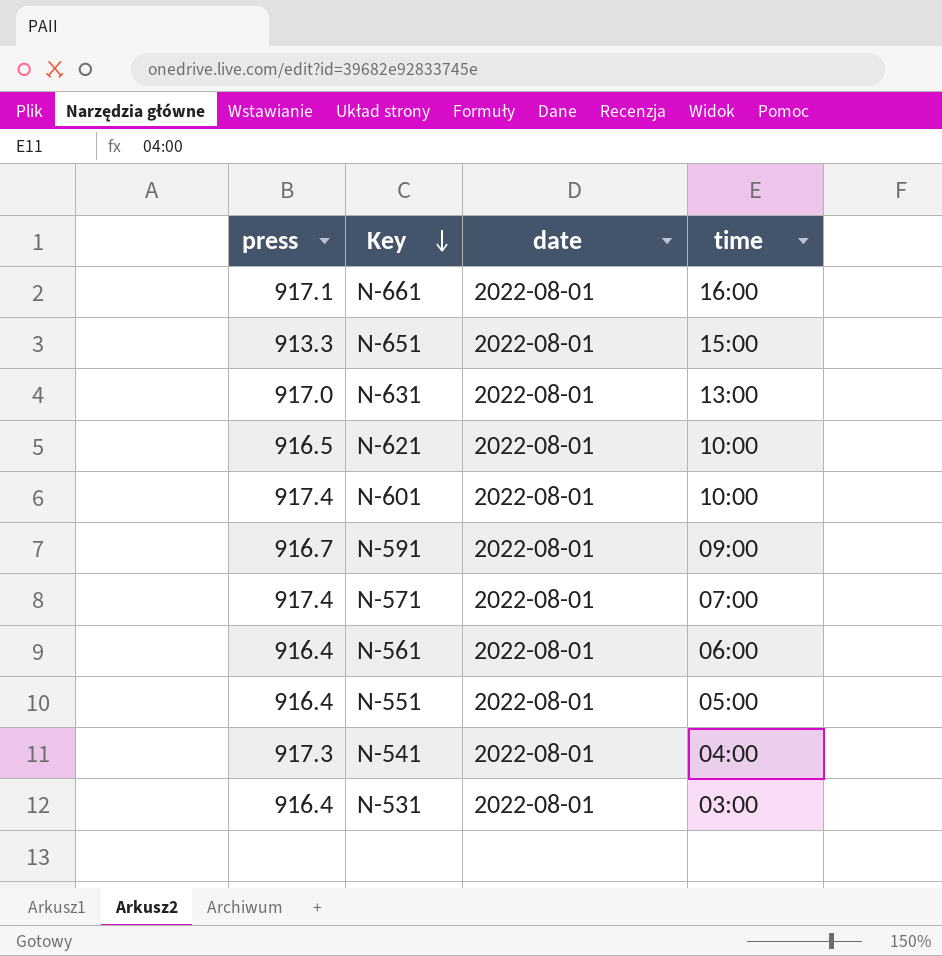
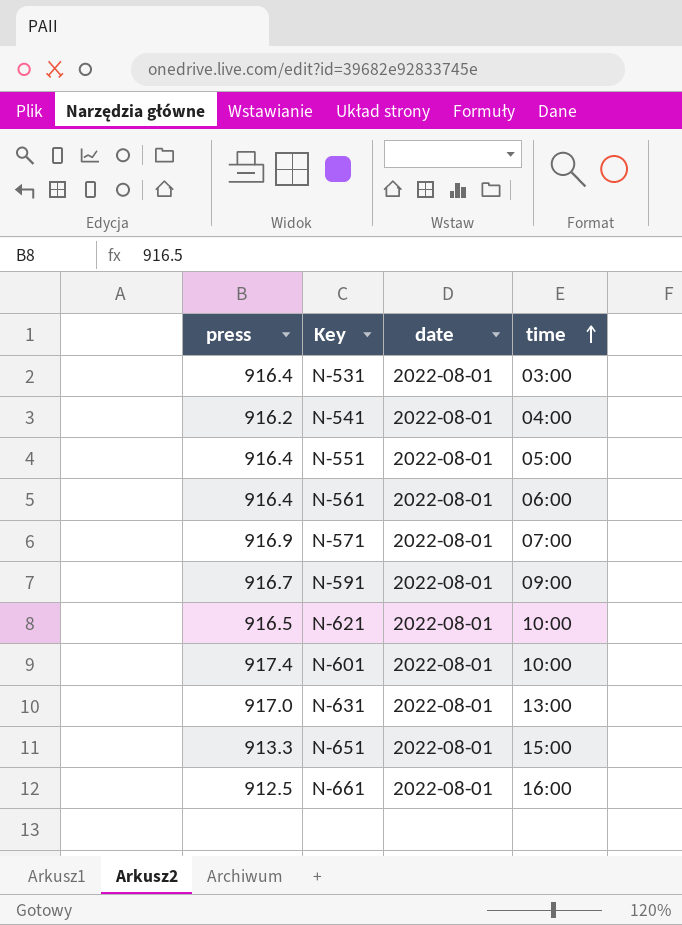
row order: Key descending -> time ascending
N-541 | press: 917.3 -> 916.2
N-571 | press: 917.4 -> 916.9
N-661 | press: 917.1 -> 912.5

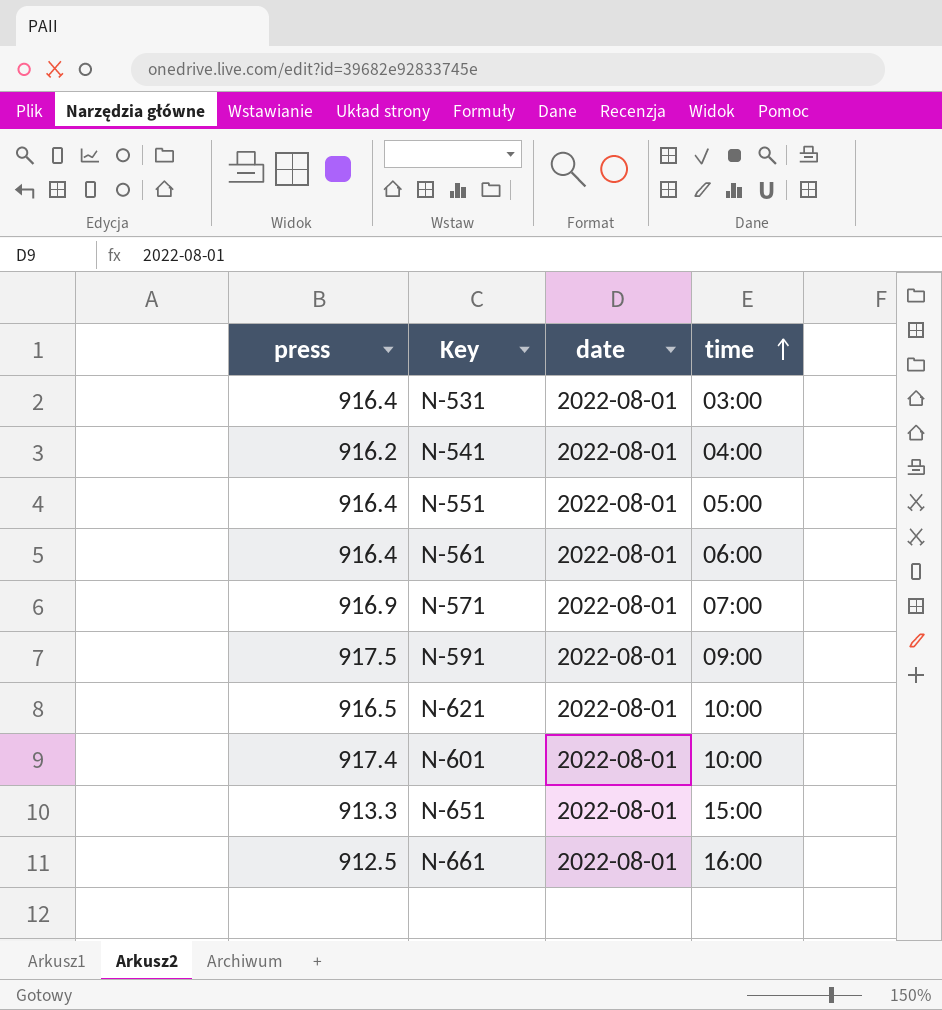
row N-631: 917.0 | 2022-08-01 | 13:00 -> none
N-591 | press: 916.7 -> 917.5

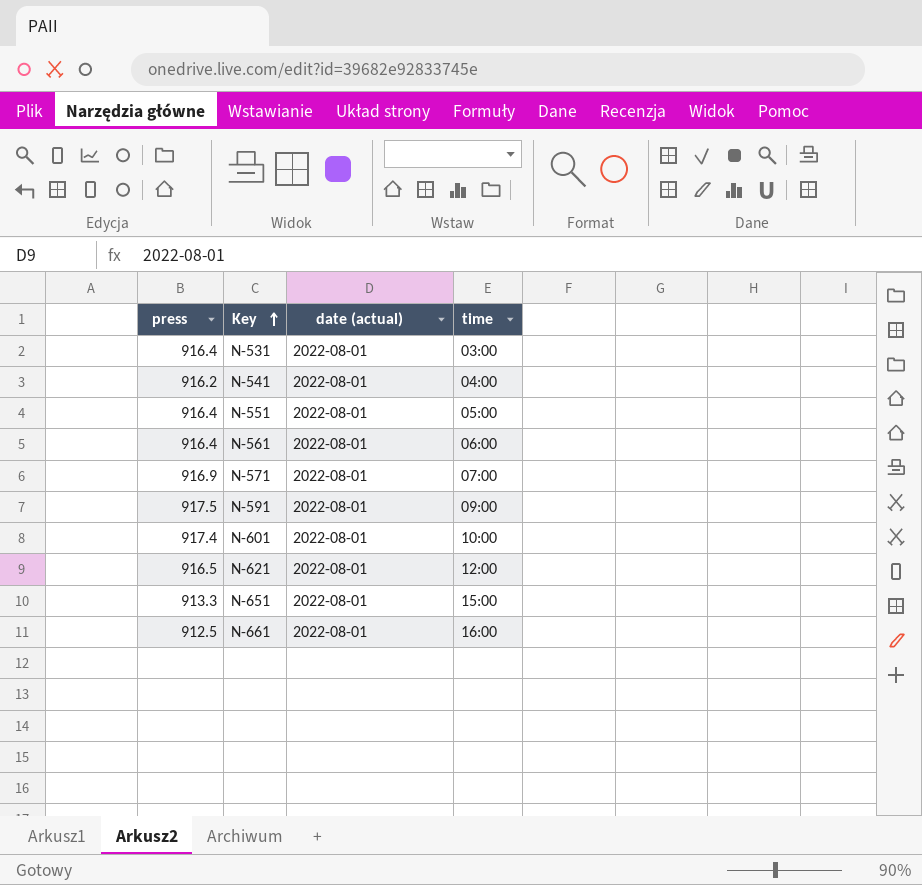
row order: time ascending -> Key ascending
column name: date -> date (actual)
N-621 | time: 10:00 -> 12:00

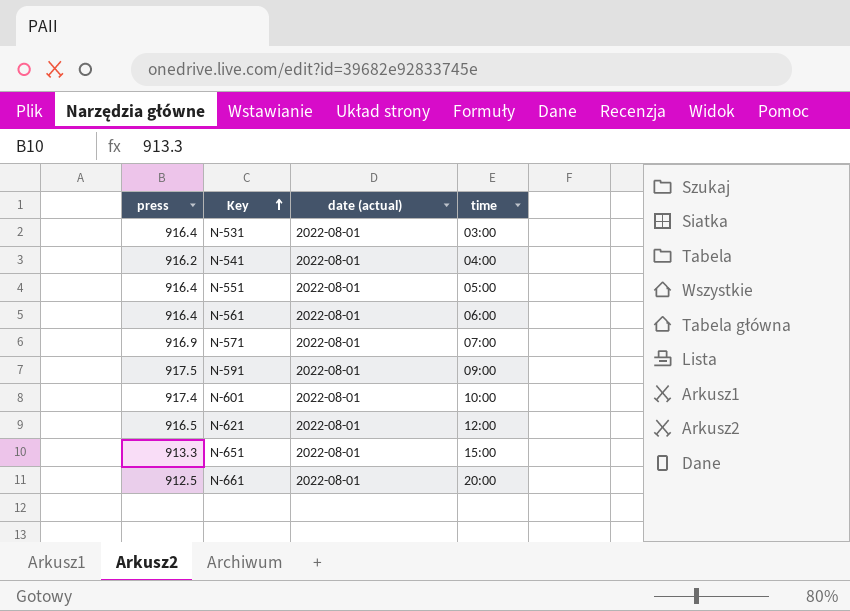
N-661 | time: 16:00 -> 20:00

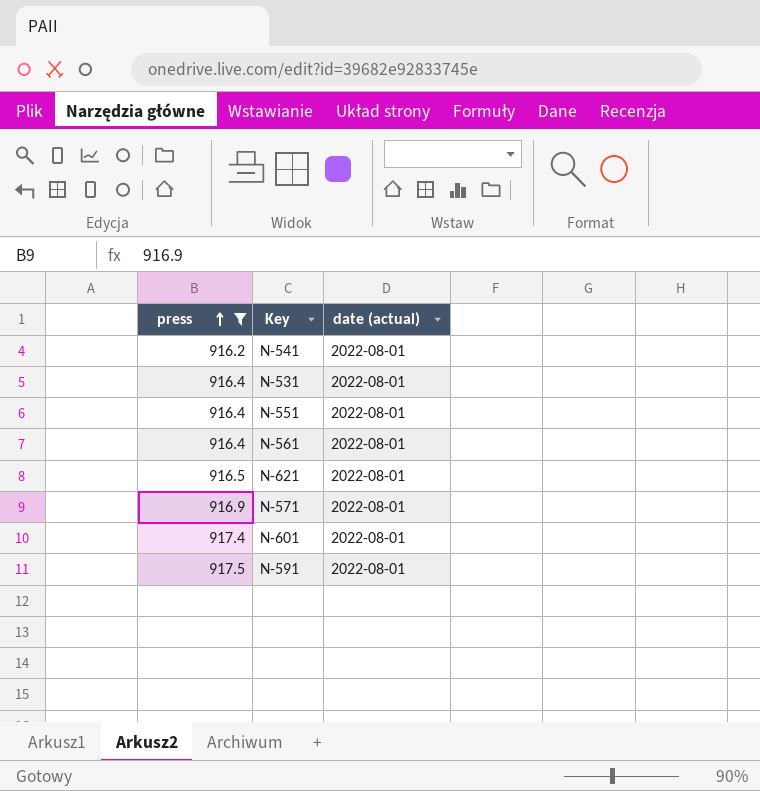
filter: none -> press >= 916.2
row order: Key ascending -> press ascending
column time | position: 4 -> none

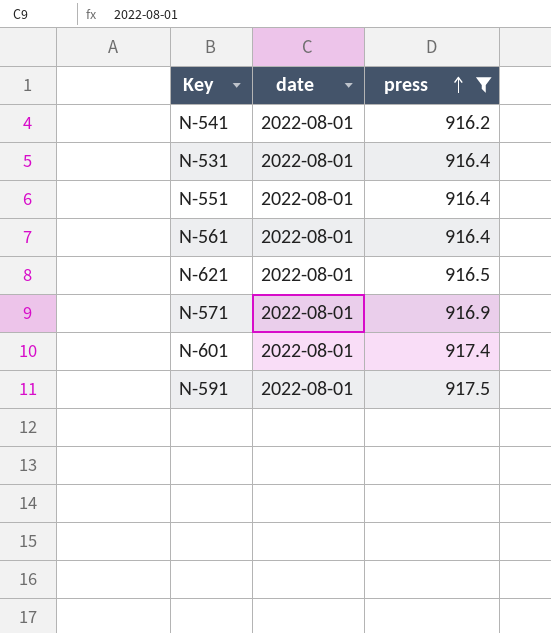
column name: date (actual) -> date
column press | position: 1 -> 3

